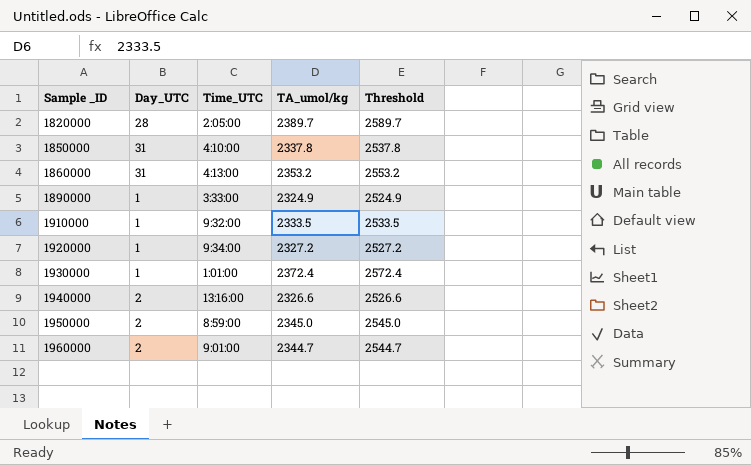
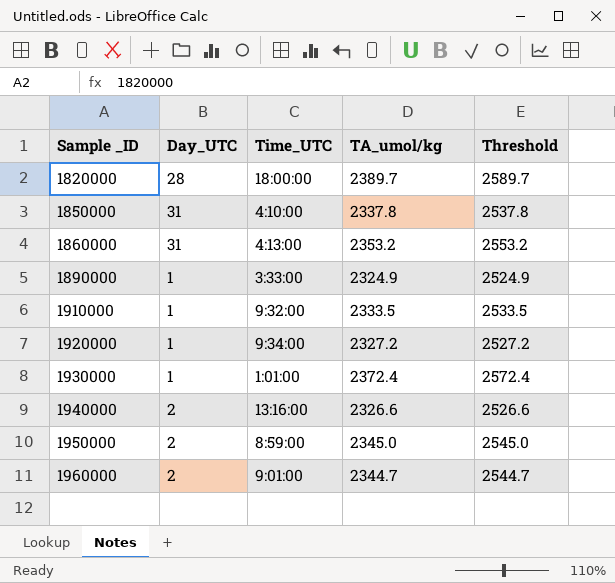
1820000 | Time_UTC: 2:05:00 -> 18:00:00

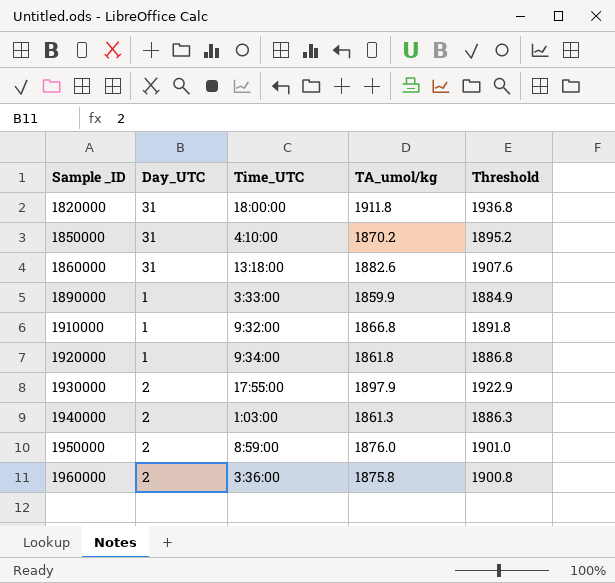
column Threshold | formula: [TA_umol/kg] + 200 -> [TA_umol/kg] + 25
1820000 | Day_UTC: 28 -> 31
1820000 | TA_umol/kg: 2389.7 -> 1911.8
1850000 | TA_umol/kg: 2337.8 -> 1870.2
1860000 | Time_UTC: 4:13:00 -> 13:18:00
1860000 | TA_umol/kg: 2353.2 -> 1882.6
1890000 | TA_umol/kg: 2324.9 -> 1859.9
1910000 | TA_umol/kg: 2333.5 -> 1866.8
1920000 | TA_umol/kg: 2327.2 -> 1861.8
1930000 | Day_UTC: 1 -> 2
1930000 | Time_UTC: 1:01:00 -> 17:55:00
1930000 | TA_umol/kg: 2372.4 -> 1897.9
1940000 | Time_UTC: 13:16:00 -> 1:03:00
1940000 | TA_umol/kg: 2326.6 -> 1861.3
1950000 | TA_umol/kg: 2345.0 -> 1876.0
1960000 | Time_UTC: 9:01:00 -> 3:36:00
1960000 | TA_umol/kg: 2344.7 -> 1875.8

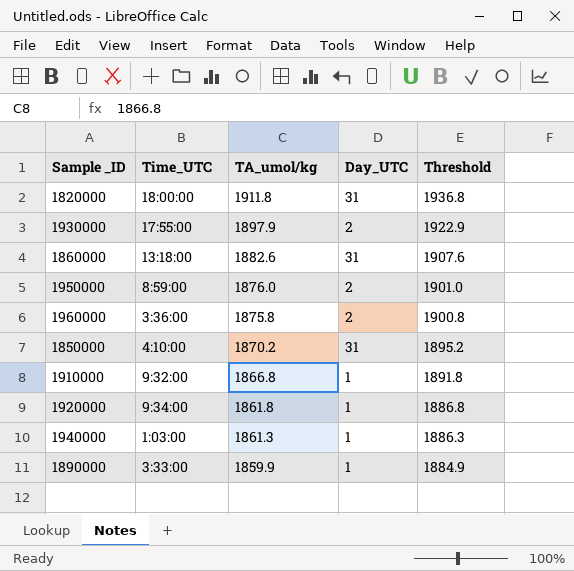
row order: Sample _ID ascending -> TA_umol/kg descending
column Day_UTC | position: 2 -> 4
1940000 | Day_UTC: 2 -> 1

